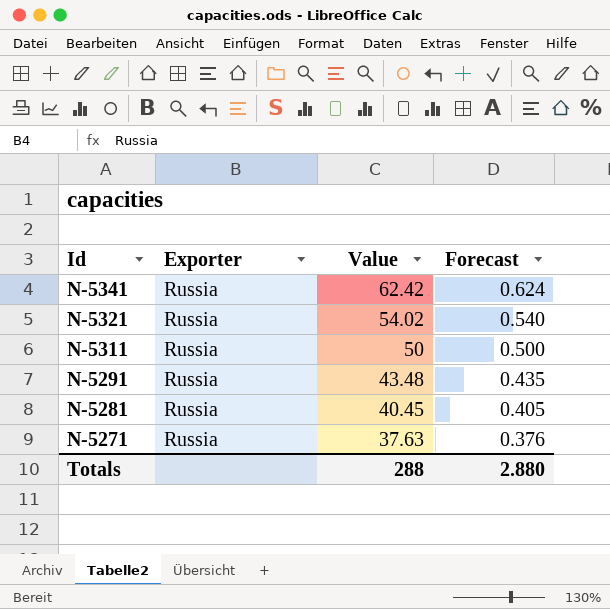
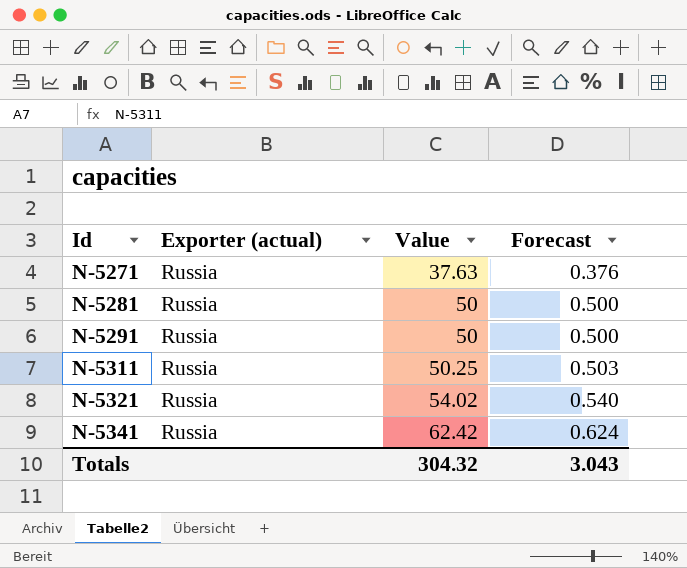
row order: Id descending -> Id ascending
column name: Exporter -> Exporter (actual)
N-5281 | Value: 40.45 -> 50
N-5281 | Forecast: 0.405 -> 0.500
N-5291 | Value: 43.48 -> 50
N-5291 | Forecast: 0.435 -> 0.500
N-5311 | Value: 50 -> 50.25
N-5311 | Forecast: 0.500 -> 0.503
Totals | Value: 288 -> 304.32
Totals | Forecast: 2.880 -> 3.043

